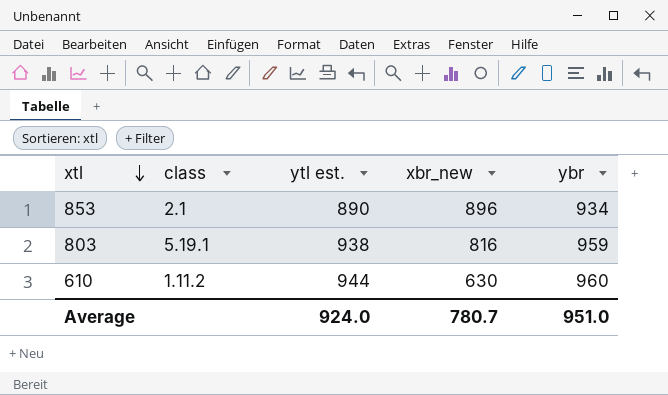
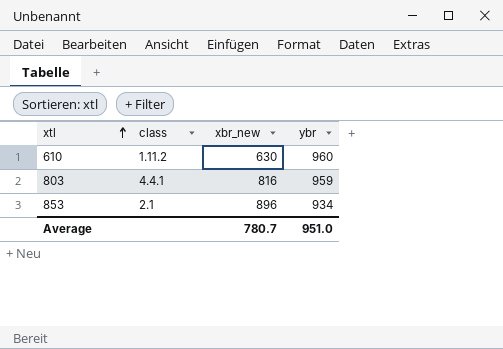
row order: xtl descending -> xtl ascending
column ytl est. | position: 3 -> none
803 | class: 5.19.1 -> 4.4.1

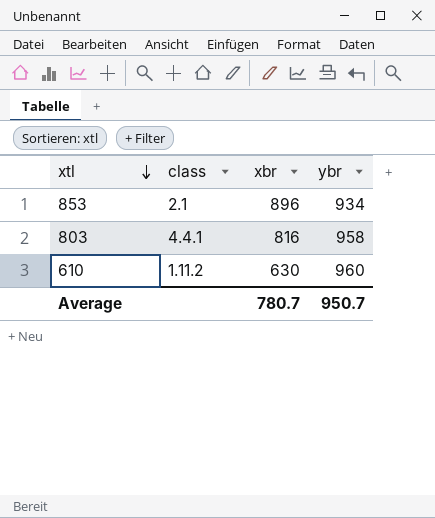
row order: xtl ascending -> xtl descending
column name: xbr_new -> xbr
803 | ybr: 959 -> 958
Average | ybr: 951.0 -> 950.7

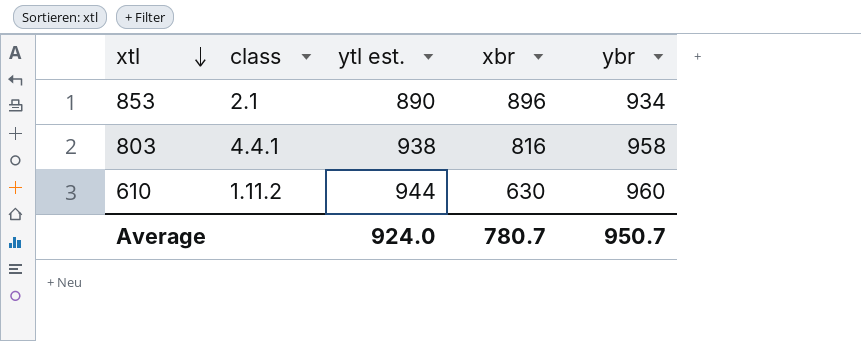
column ytl est. | position: none -> 3

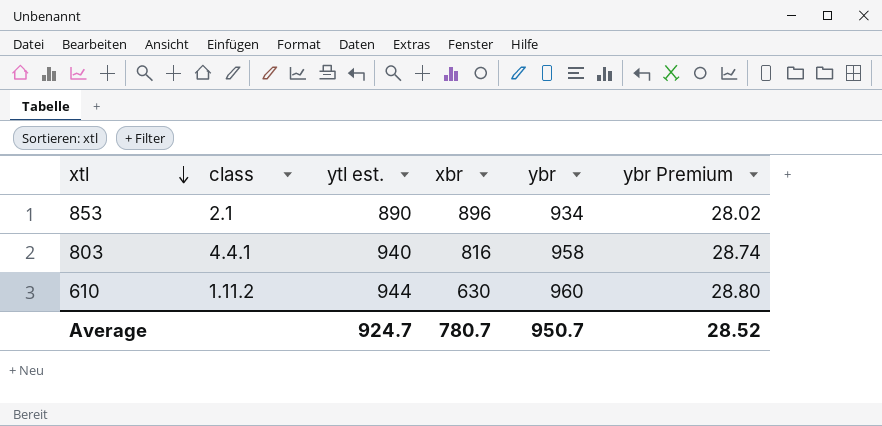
column ybr Premium | formula: none -> [ybr] * 0.03
803 | ytl est.: 938 -> 940
Average | ytl est.: 924.0 -> 924.7

